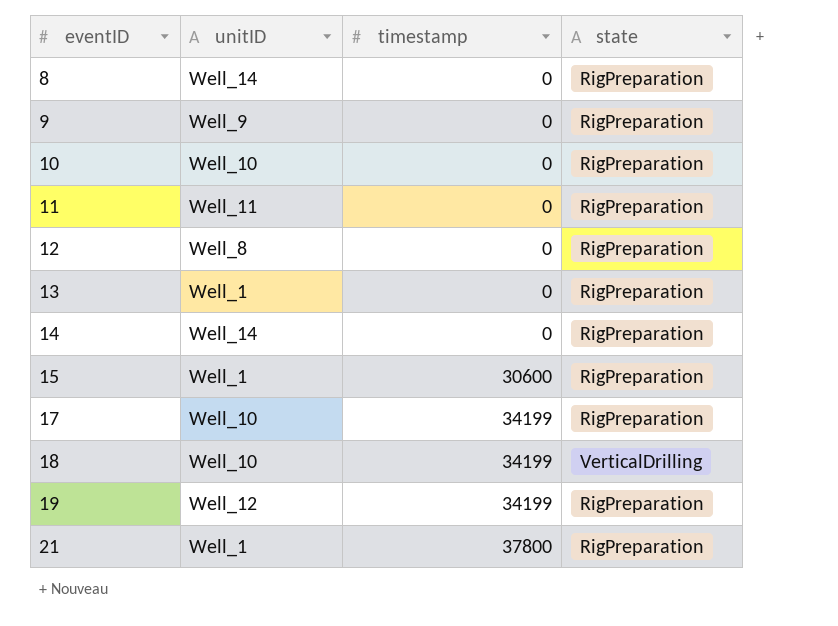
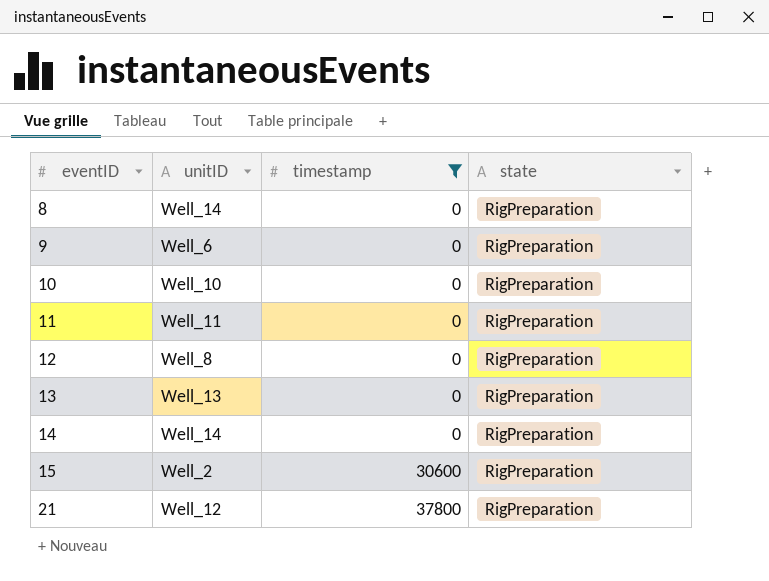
filter: none -> timestamp != 34199
9 | unitID: Well_9 -> Well_6
13 | unitID: Well_1 -> Well_13
15 | unitID: Well_1 -> Well_2
21 | unitID: Well_1 -> Well_12

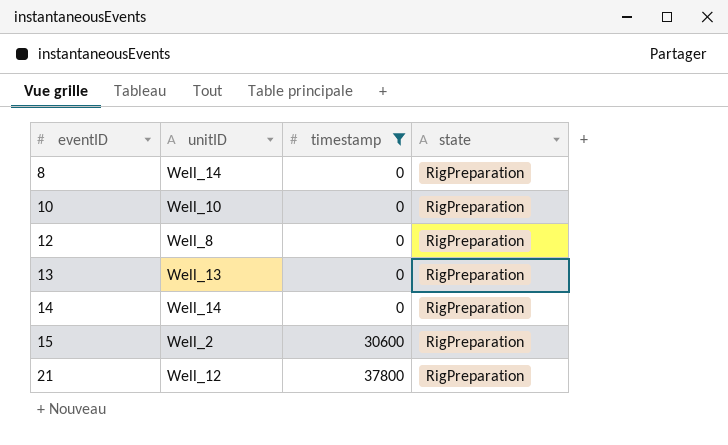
row 9: Well_6 | 0 | RigPreparation -> none
row 11: Well_11 | 0 | RigPreparation -> none

